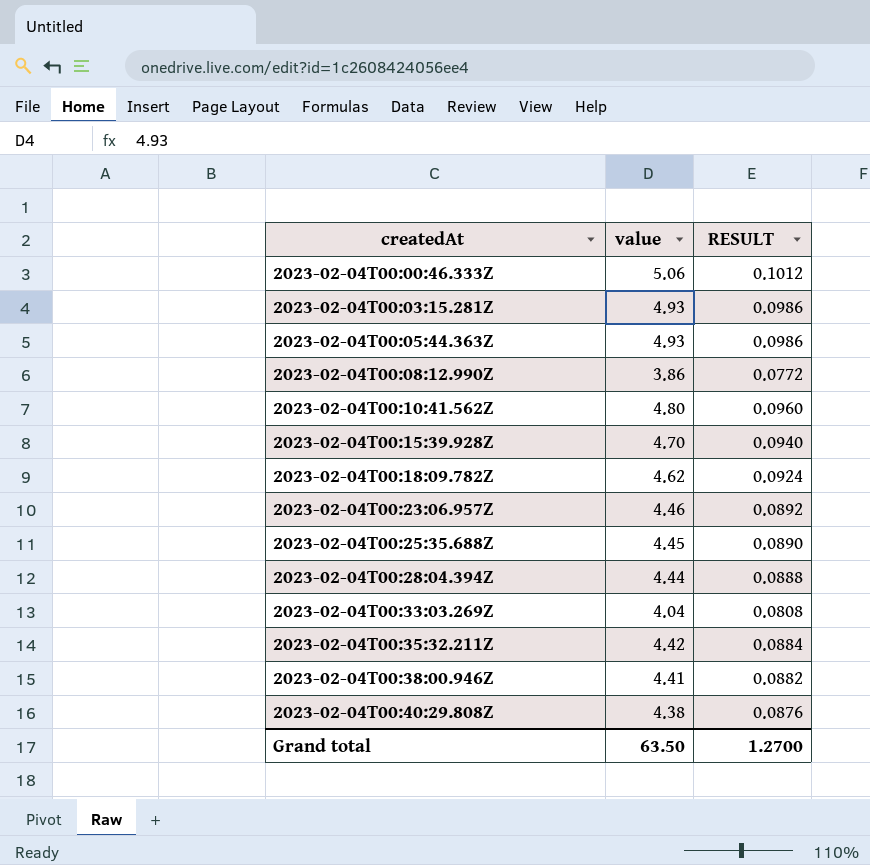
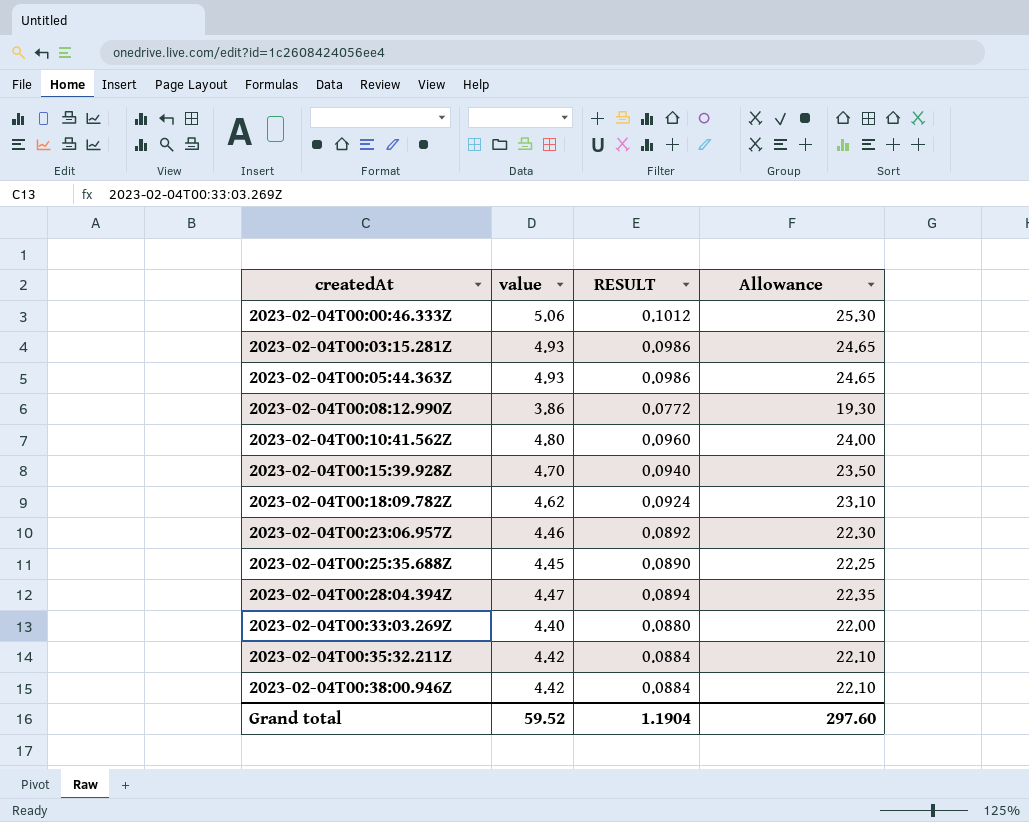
column Allowance | formula: none -> [value] * 5
row 2023-02-04T00:40:29.808Z: 4.38 | 0.0876 -> none
2023-02-04T00:28:04.394Z | value: 4.44 -> 4.47
2023-02-04T00:28:04.394Z | RESULT: 0.0888 -> 0.0894
2023-02-04T00:33:03.269Z | value: 4.04 -> 4.40
2023-02-04T00:33:03.269Z | RESULT: 0.0808 -> 0.0880
2023-02-04T00:38:00.946Z | value: 4.41 -> 4.42
2023-02-04T00:38:00.946Z | RESULT: 0.0882 -> 0.0884
Grand total | value: 63.50 -> 59.52
Grand total | RESULT: 1.2700 -> 1.1904

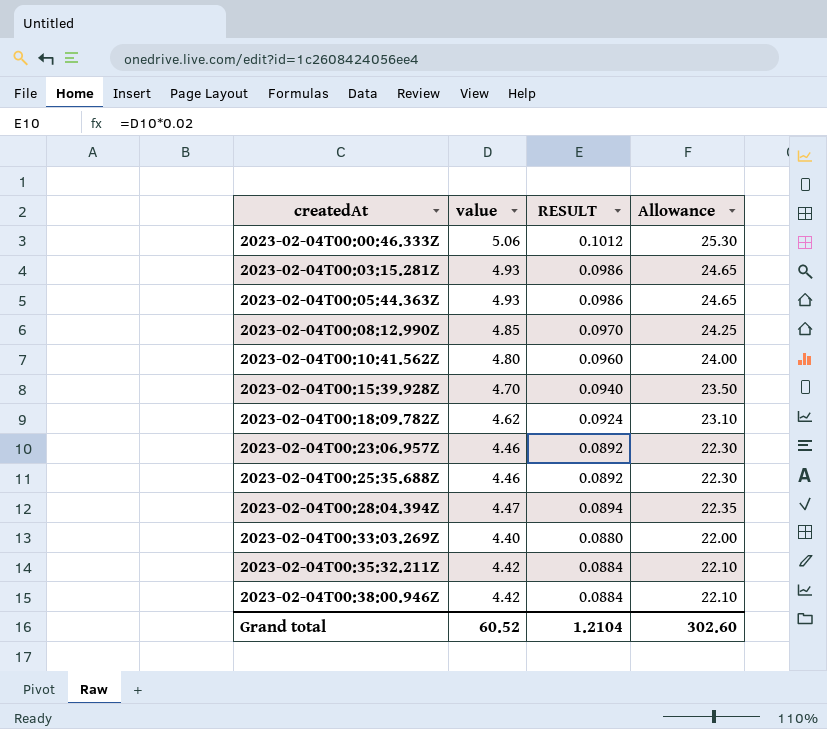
2023-02-04T00:08:12.990Z | value: 3.86 -> 4.85
2023-02-04T00:08:12.990Z | RESULT: 0.0772 -> 0.0970
2023-02-04T00:08:12.990Z | Allowance: 19.30 -> 24.25
2023-02-04T00:25:35.688Z | value: 4.45 -> 4.46
2023-02-04T00:25:35.688Z | RESULT: 0.0890 -> 0.0892
2023-02-04T00:25:35.688Z | Allowance: 22.25 -> 22.30
Grand total | value: 59.52 -> 60.52
Grand total | RESULT: 1.1904 -> 1.2104
Grand total | Allowance: 297.60 -> 302.60

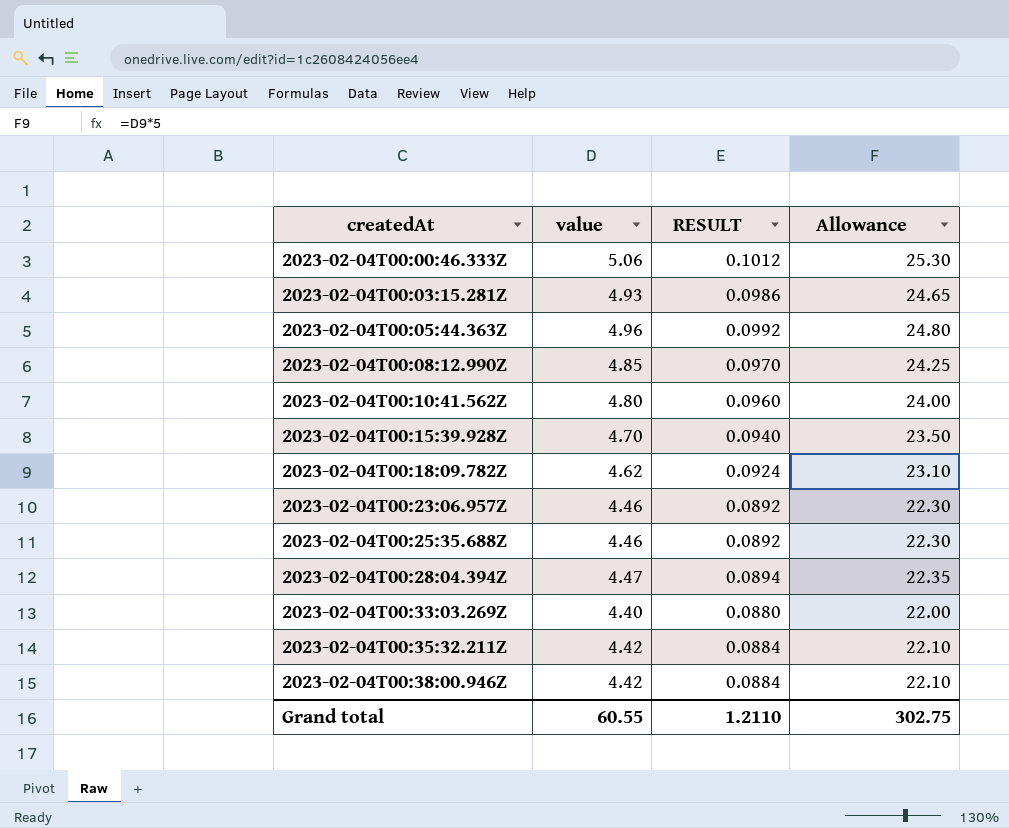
2023-02-04T00:05:44.363Z | value: 4.93 -> 4.96
2023-02-04T00:05:44.363Z | RESULT: 0.0986 -> 0.0992
2023-02-04T00:05:44.363Z | Allowance: 24.65 -> 24.80
Grand total | value: 60.52 -> 60.55
Grand total | RESULT: 1.2104 -> 1.2110
Grand total | Allowance: 302.60 -> 302.75

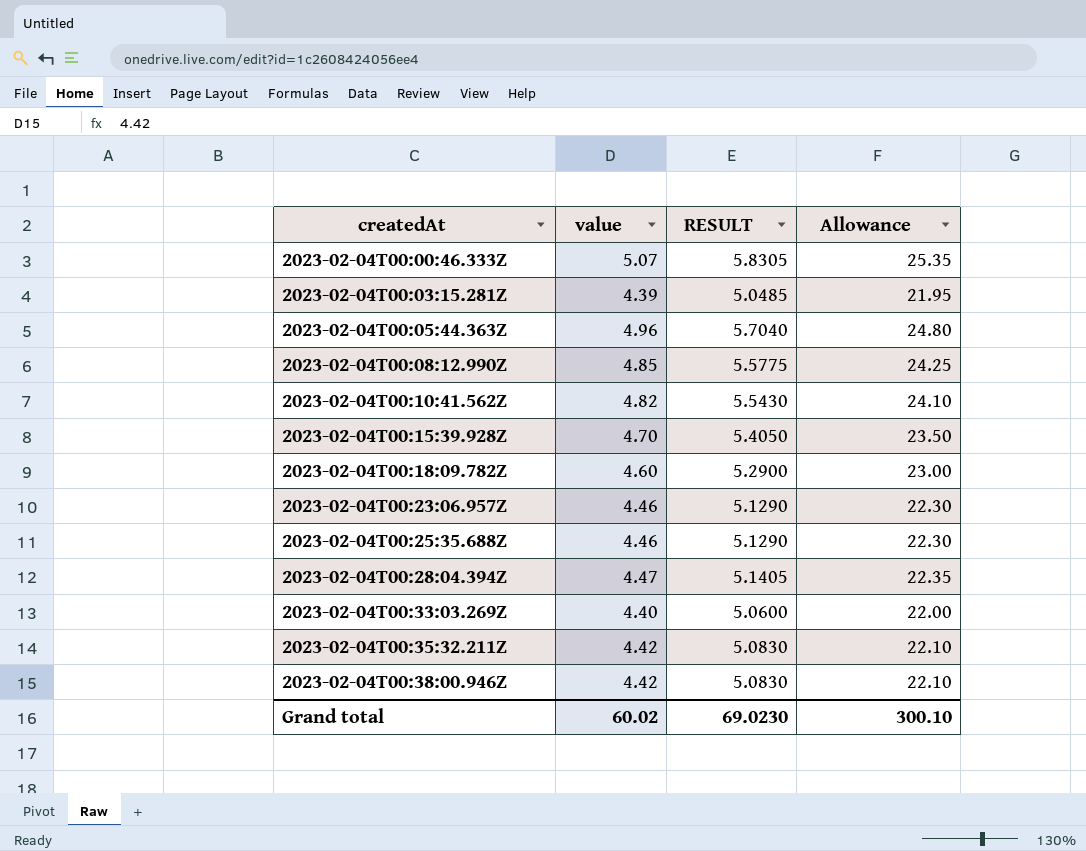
column RESULT | formula: [value] * 0.02 -> [value] * 1.15
2023-02-04T00:00:46.333Z | value: 5.06 -> 5.07
2023-02-04T00:00:46.333Z | Allowance: 25.30 -> 25.35
2023-02-04T00:03:15.281Z | value: 4.93 -> 4.39
2023-02-04T00:03:15.281Z | Allowance: 24.65 -> 21.95
2023-02-04T00:10:41.562Z | value: 4.80 -> 4.82
2023-02-04T00:10:41.562Z | Allowance: 24.00 -> 24.10
2023-02-04T00:18:09.782Z | value: 4.62 -> 4.60
2023-02-04T00:18:09.782Z | Allowance: 23.10 -> 23.00
Grand total | value: 60.55 -> 60.02
Grand total | RESULT: 1.2110 -> 69.0230
Grand total | Allowance: 302.75 -> 300.10

